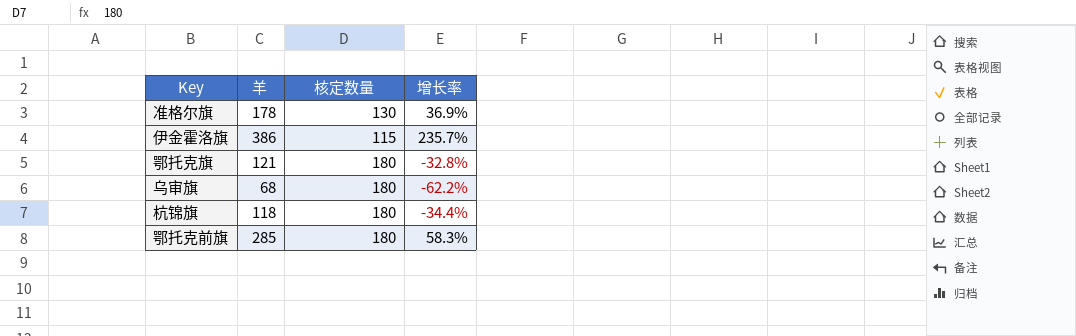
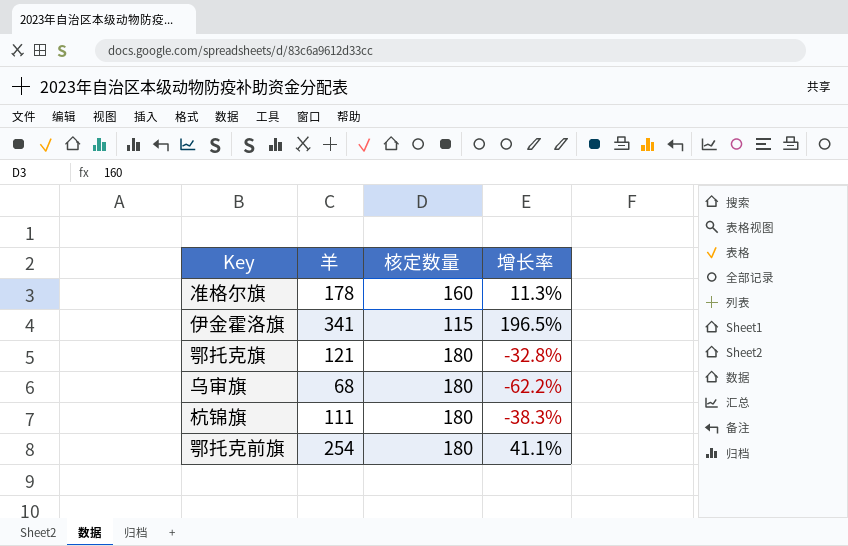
准格尔旗 | 核定数量: 130 -> 160
准格尔旗 | 增长率: 36.9% -> 11.3%
伊金霍洛旗 | 羊: 386 -> 341
伊金霍洛旗 | 增长率: 235.7% -> 196.5%
杭锦旗 | 羊: 118 -> 111
杭锦旗 | 增长率: -34.4% -> -38.3%
鄂托克前旗 | 羊: 285 -> 254
鄂托克前旗 | 增长率: 58.3% -> 41.1%

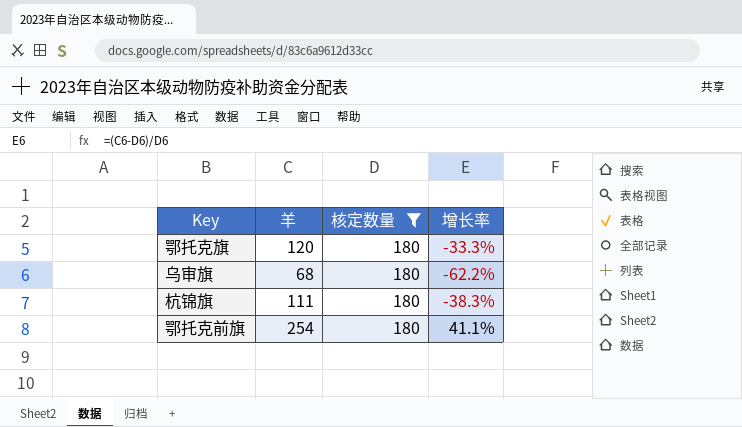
filter: none -> 核定数量 = 180
鄂托克旗 | 羊: 121 -> 120
鄂托克旗 | 增长率: -32.8% -> -33.3%

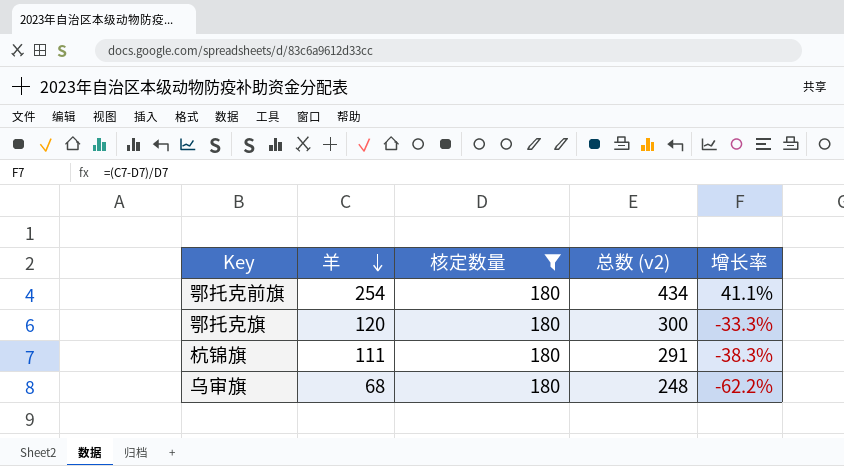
row order: none -> 羊 descending
column 总数 (v2) | formula: none -> [羊] + [核定数量]

